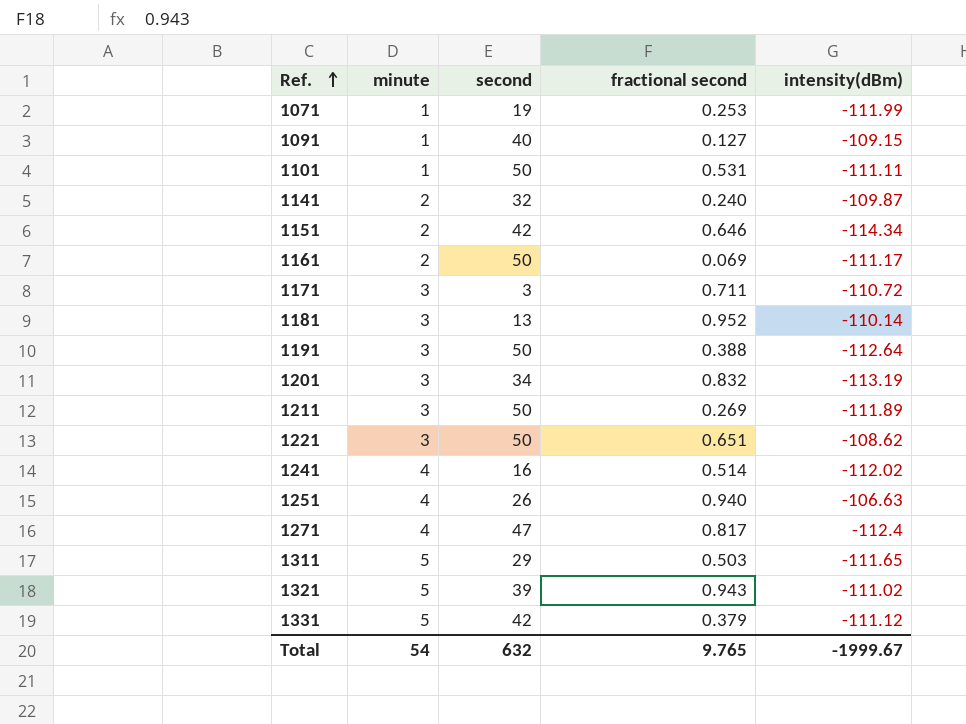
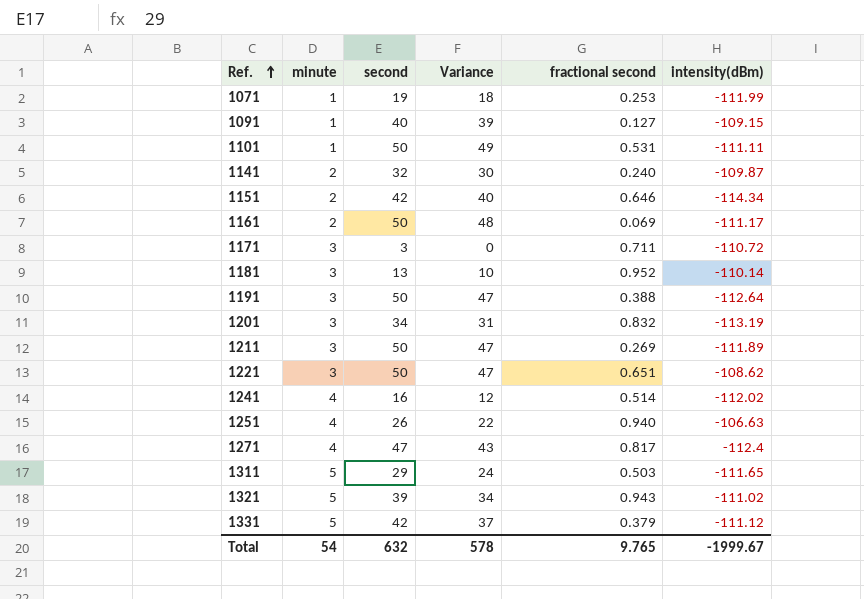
column Variance | formula: none -> [second] - [minute]

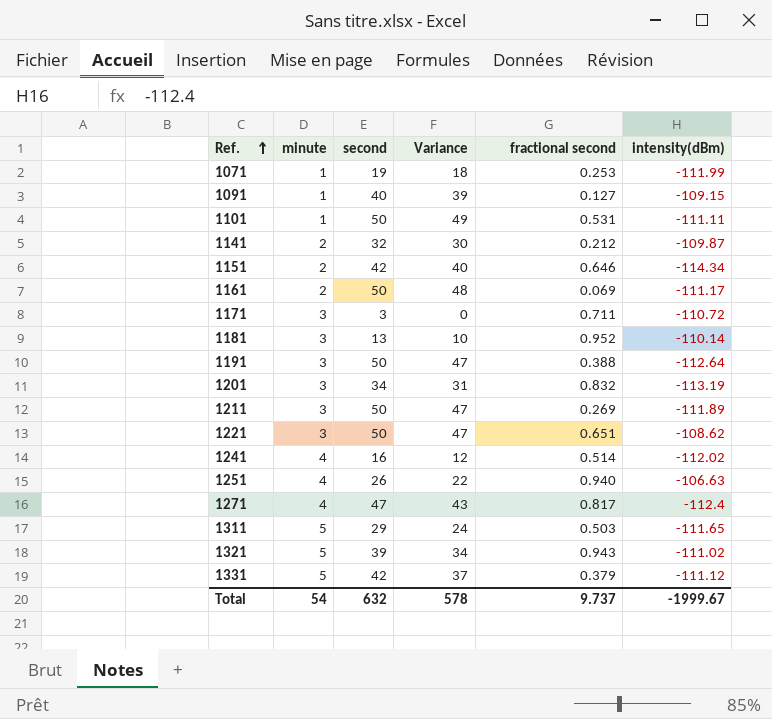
1141 | fractional second: 0.240 -> 0.212
Total | fractional second: 9.765 -> 9.737

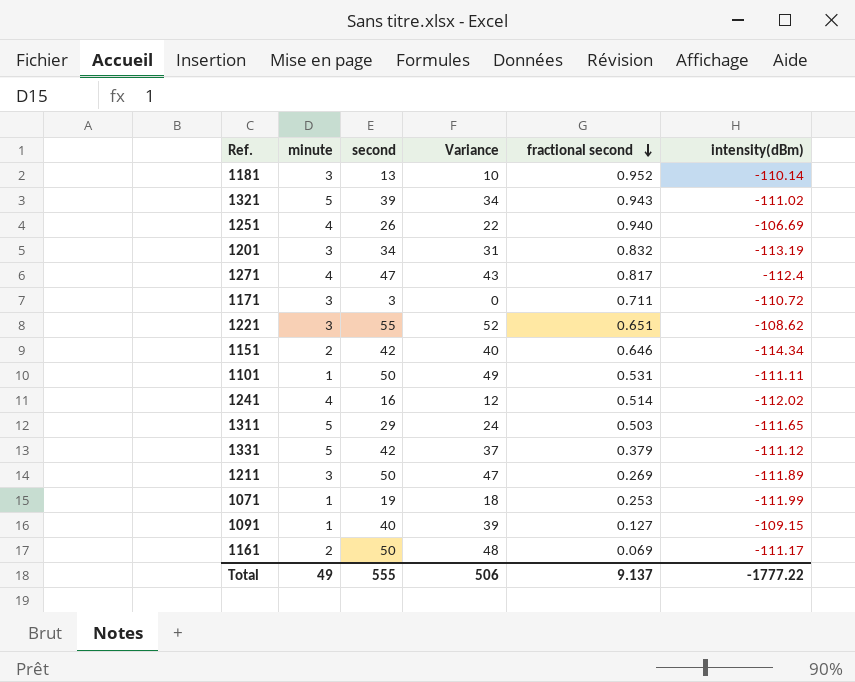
row order: Ref. ascending -> fractional second descending
row 1141: 2 | 32 | 30 | 0.212 | -109.87 -> none
row 1191: 3 | 50 | 47 | 0.388 | -112.64 -> none
1251 | intensity(dBm): -106.63 -> -106.69
1221 | second: 50 -> 55
1221 | Variance: 47 -> 52
Total | minute: 54 -> 49
Total | second: 632 -> 555
Total | Variance: 578 -> 506
Total | fractional second: 9.737 -> 9.137
Total | intensity(dBm): -1999.67 -> -1777.22

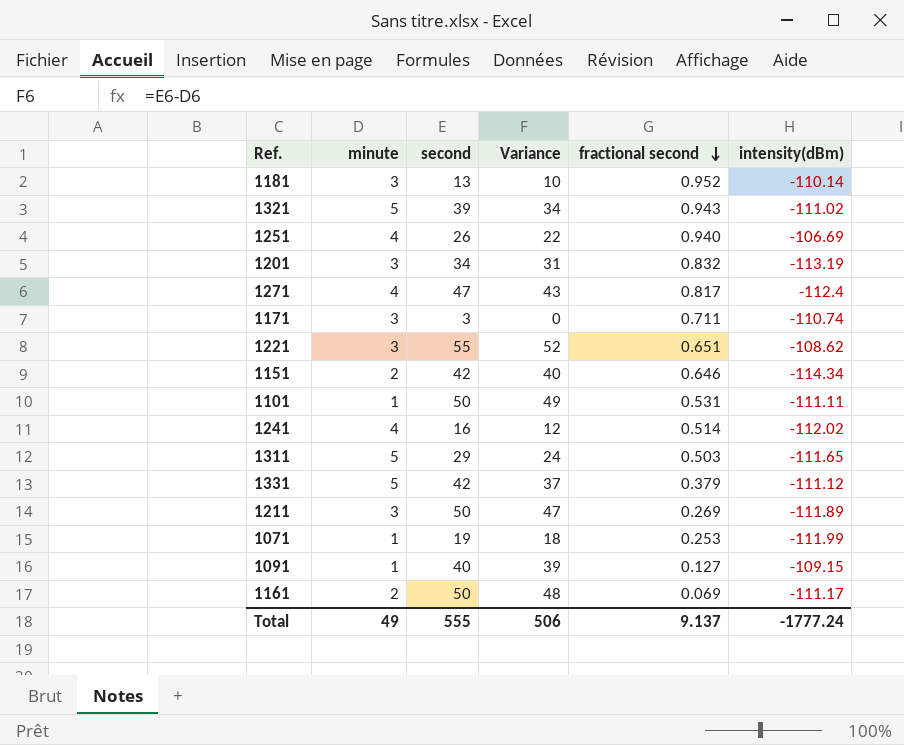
1171 | intensity(dBm): -110.72 -> -110.74
Total | intensity(dBm): -1777.22 -> -1777.24

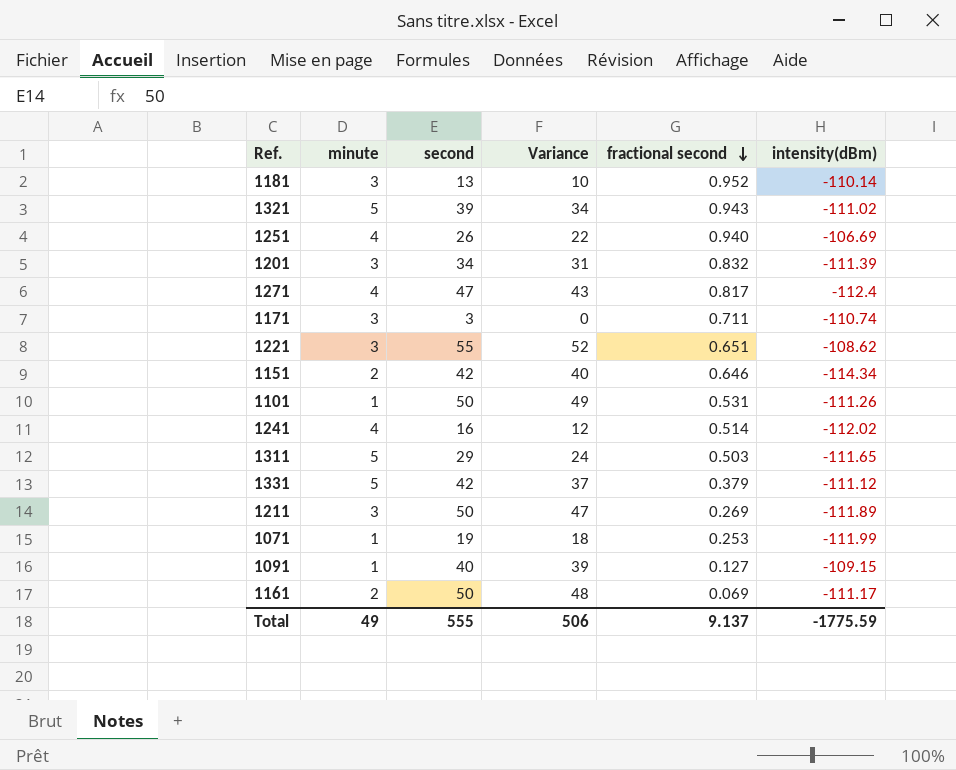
1201 | intensity(dBm): -113.19 -> -111.39
1101 | intensity(dBm): -111.11 -> -111.26
Total | intensity(dBm): -1777.24 -> -1775.59

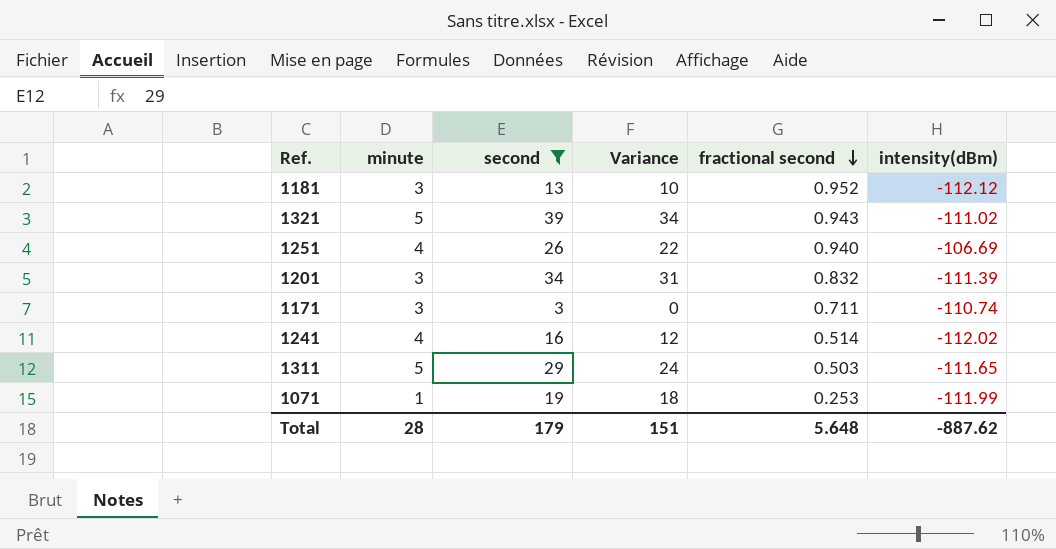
filter: none -> second <= 39
1181 | intensity(dBm): -110.14 -> -112.12
Total | minute: 49 -> 28
Total | second: 555 -> 179
Total | Variance: 506 -> 151
Total | fractional second: 9.137 -> 5.648
Total | intensity(dBm): -1775.59 -> -887.62

